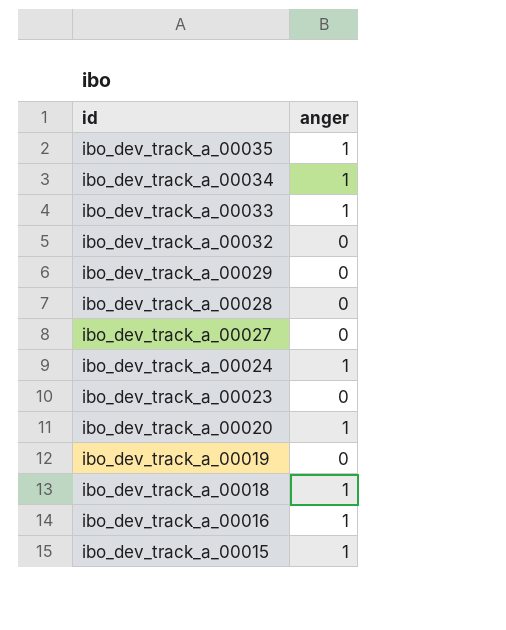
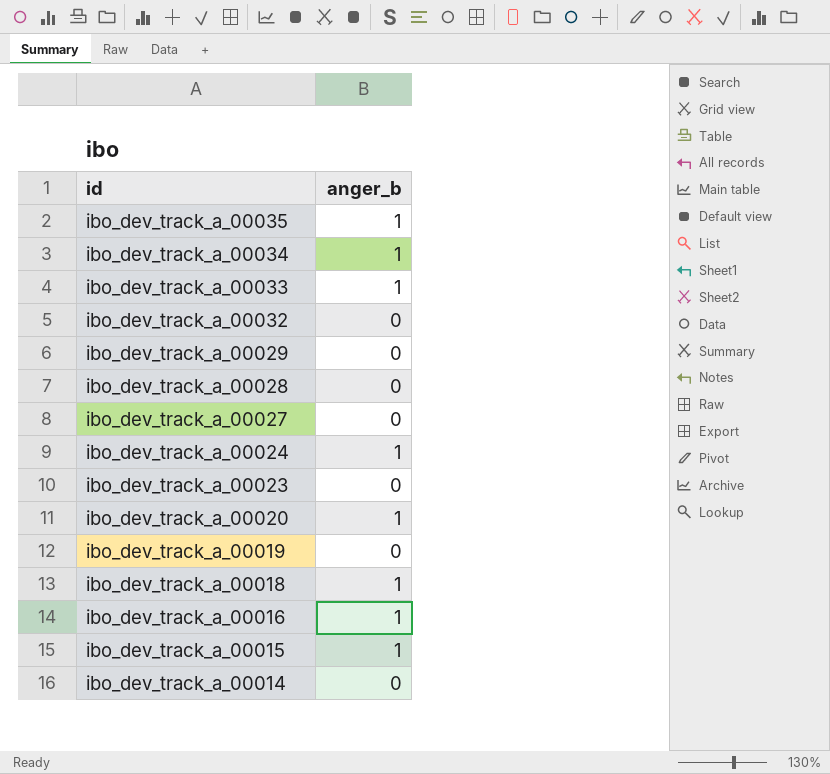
column name: anger -> anger_b
row ibo_dev_track_a_00014: none -> 0

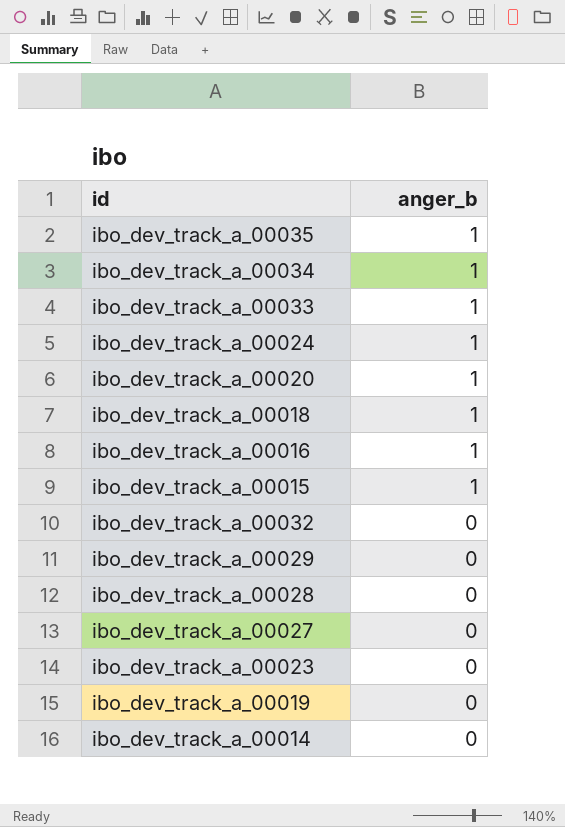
row order: id descending -> anger_b descending

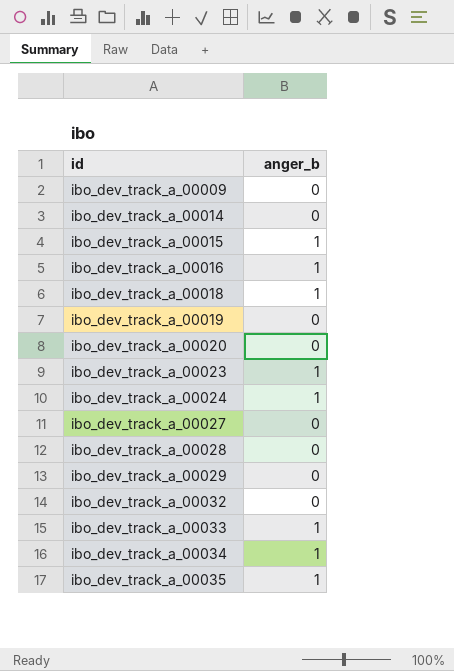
row order: anger_b descending -> id ascending
row ibo_dev_track_a_00009: none -> 0
ibo_dev_track_a_00020 | anger_b: 1 -> 0
ibo_dev_track_a_00023 | anger_b: 0 -> 1

